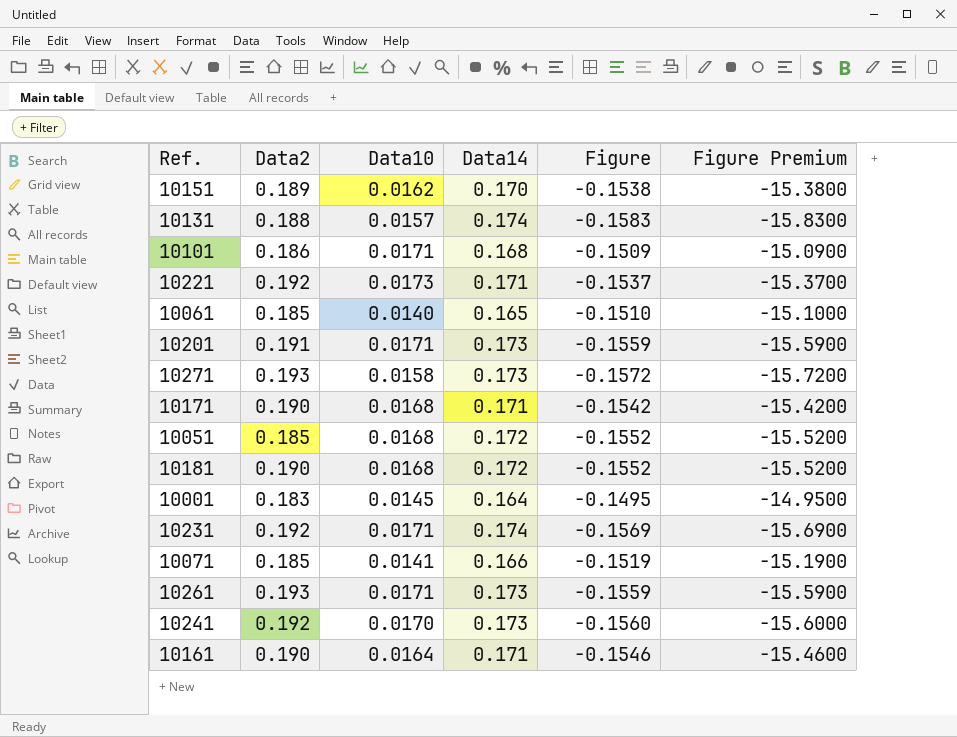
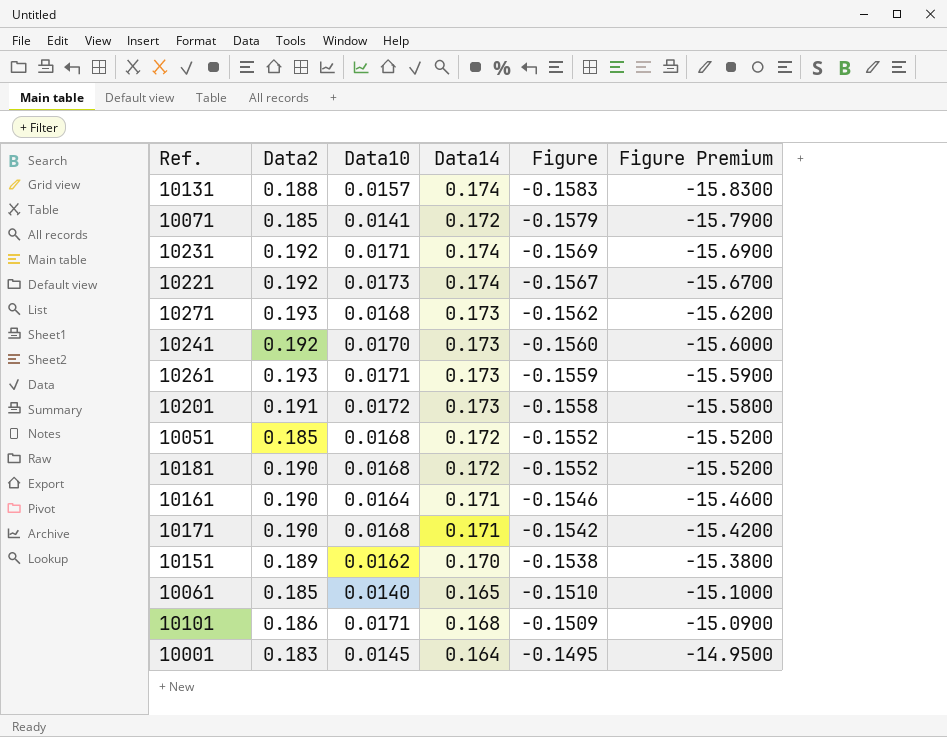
row order: none -> Figure ascending
10071 | Data14: 0.166 -> 0.172
10071 | Figure: -0.1519 -> -0.1579
10071 | Figure Premium: -15.1900 -> -15.7900
10221 | Data14: 0.171 -> 0.174
10221 | Figure: -0.1537 -> -0.1567
10221 | Figure Premium: -15.3700 -> -15.6700
10271 | Data10: 0.0158 -> 0.0168
10271 | Figure: -0.1572 -> -0.1562
10271 | Figure Premium: -15.7200 -> -15.6200
10201 | Data10: 0.0171 -> 0.0172
10201 | Figure: -0.1559 -> -0.1558
10201 | Figure Premium: -15.5900 -> -15.5800

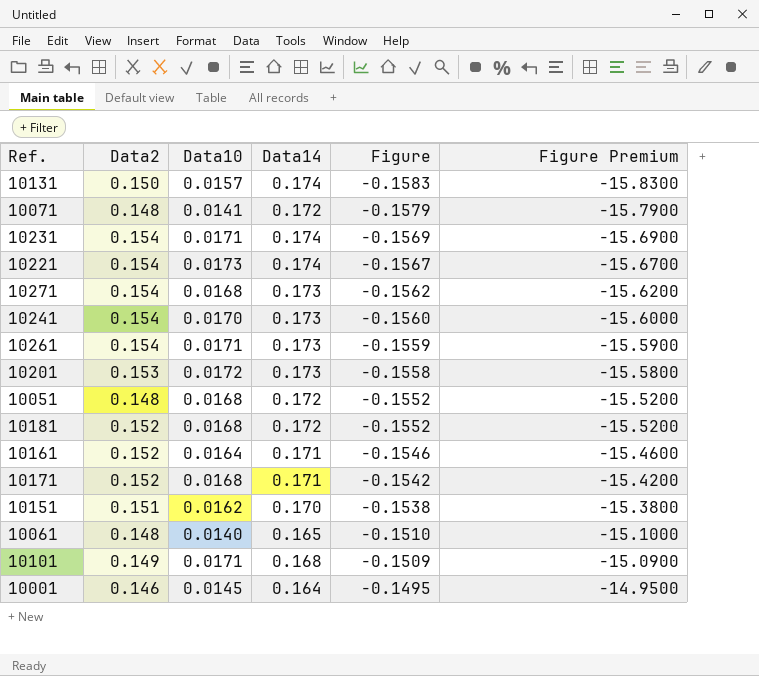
10131 | Data2: 0.188 -> 0.150
10071 | Data2: 0.185 -> 0.148
10231 | Data2: 0.192 -> 0.154
10221 | Data2: 0.192 -> 0.154
10271 | Data2: 0.193 -> 0.154
10241 | Data2: 0.192 -> 0.154
10261 | Data2: 0.193 -> 0.154
10201 | Data2: 0.191 -> 0.153
10051 | Data2: 0.185 -> 0.148
10181 | Data2: 0.190 -> 0.152
10161 | Data2: 0.190 -> 0.152
10171 | Data2: 0.190 -> 0.152
10151 | Data2: 0.189 -> 0.151
10061 | Data2: 0.185 -> 0.148
10101 | Data2: 0.186 -> 0.149
10001 | Data2: 0.183 -> 0.146

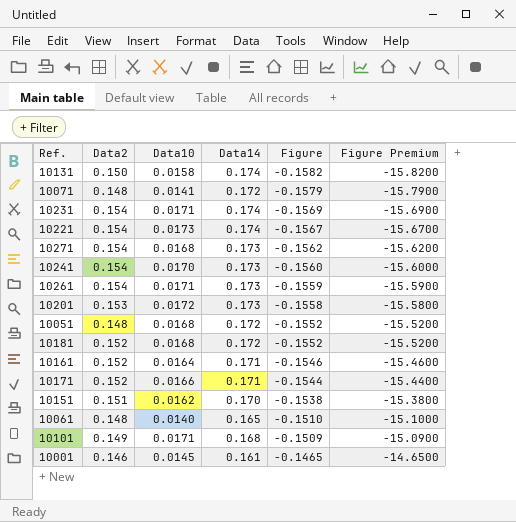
10131 | Data10: 0.0157 -> 0.0158
10131 | Figure: -0.1583 -> -0.1582
10131 | Figure Premium: -15.8300 -> -15.8200
10171 | Data10: 0.0168 -> 0.0166
10171 | Figure: -0.1542 -> -0.1544
10171 | Figure Premium: -15.4200 -> -15.4400
10001 | Data14: 0.164 -> 0.161
10001 | Figure: -0.1495 -> -0.1465
10001 | Figure Premium: -14.9500 -> -14.6500

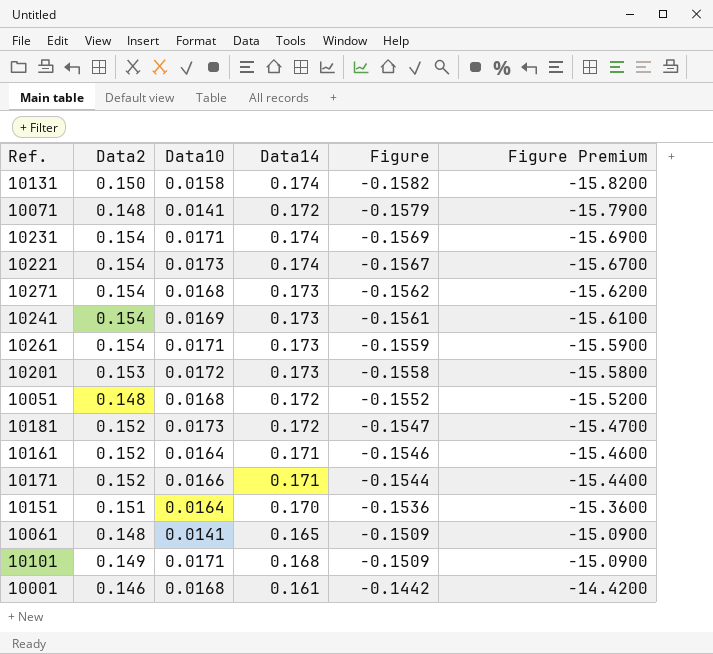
10241 | Data10: 0.0170 -> 0.0169
10241 | Figure: -0.1560 -> -0.1561
10241 | Figure Premium: -15.6000 -> -15.6100
10181 | Data10: 0.0168 -> 0.0173
10181 | Figure: -0.1552 -> -0.1547
10181 | Figure Premium: -15.5200 -> -15.4700
10151 | Data10: 0.0162 -> 0.0164
10151 | Figure: -0.1538 -> -0.1536
10151 | Figure Premium: -15.3800 -> -15.3600
10061 | Data10: 0.0140 -> 0.0141
10061 | Figure: -0.1510 -> -0.1509
10061 | Figure Premium: -15.1000 -> -15.0900
10001 | Data10: 0.0145 -> 0.0168
10001 | Figure: -0.1465 -> -0.1442
10001 | Figure Premium: -14.6500 -> -14.4200

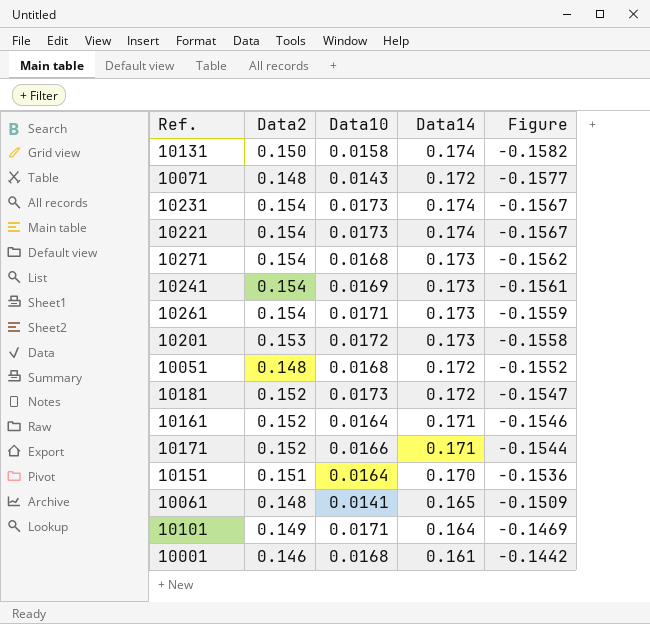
column Figure Premium | formula: [Figure] * 100 -> none
10071 | Data10: 0.0141 -> 0.0143
10071 | Figure: -0.1579 -> -0.1577
10231 | Data10: 0.0171 -> 0.0173
10231 | Figure: -0.1569 -> -0.1567
10101 | Data14: 0.168 -> 0.164
10101 | Figure: -0.1509 -> -0.1469

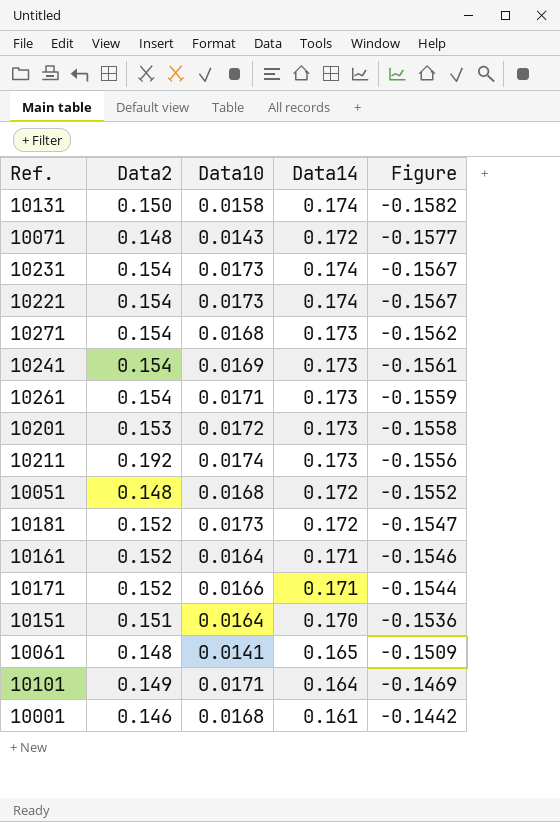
row 10211: none -> 0.192 | 0.0174 | 0.173 | -0.1556

